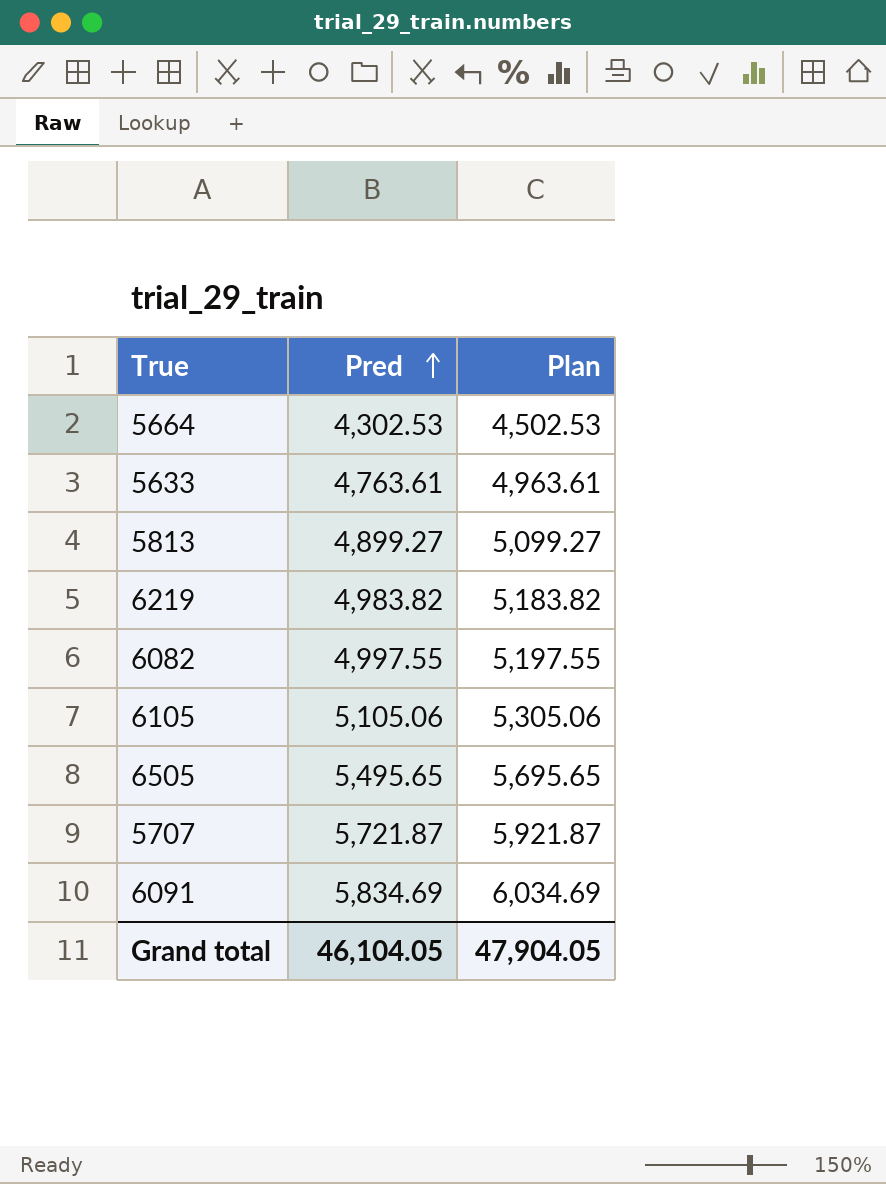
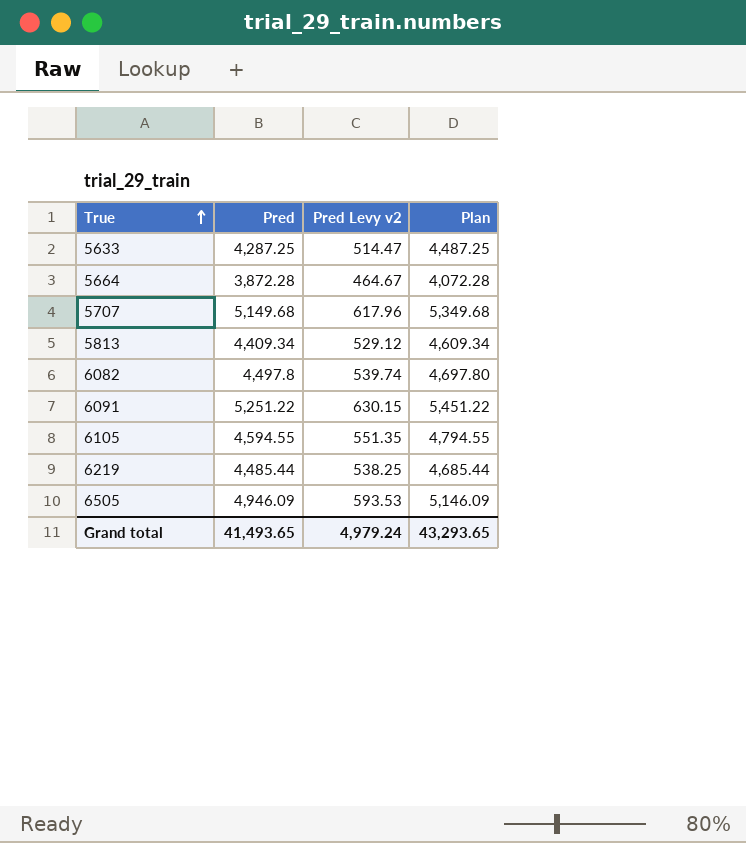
row order: Pred ascending -> True ascending
column Pred Levy v2 | formula: none -> [Pred] * 0.12
5633 | Pred: 4,763.61 -> 4,287.25
5633 | Plan: 4,963.61 -> 4,487.25
5664 | Pred: 4,302.53 -> 3,872.28
5664 | Plan: 4,502.53 -> 4,072.28
5707 | Pred: 5,721.87 -> 5,149.68
5707 | Plan: 5,921.87 -> 5,349.68
5813 | Pred: 4,899.27 -> 4,409.34
5813 | Plan: 5,099.27 -> 4,609.34
6082 | Pred: 4,997.55 -> 4,497.8
6082 | Plan: 5,197.55 -> 4,697.80
6091 | Pred: 5,834.69 -> 5,251.22
6091 | Plan: 6,034.69 -> 5,451.22
6105 | Pred: 5,105.06 -> 4,594.55
6105 | Plan: 5,305.06 -> 4,794.55
6219 | Pred: 4,983.82 -> 4,485.44
6219 | Plan: 5,183.82 -> 4,685.44
6505 | Pred: 5,495.65 -> 4,946.09
6505 | Plan: 5,695.65 -> 5,146.09
Grand total | Pred: 46,104.05 -> 41,493.65
Grand total | Plan: 47,904.05 -> 43,293.65

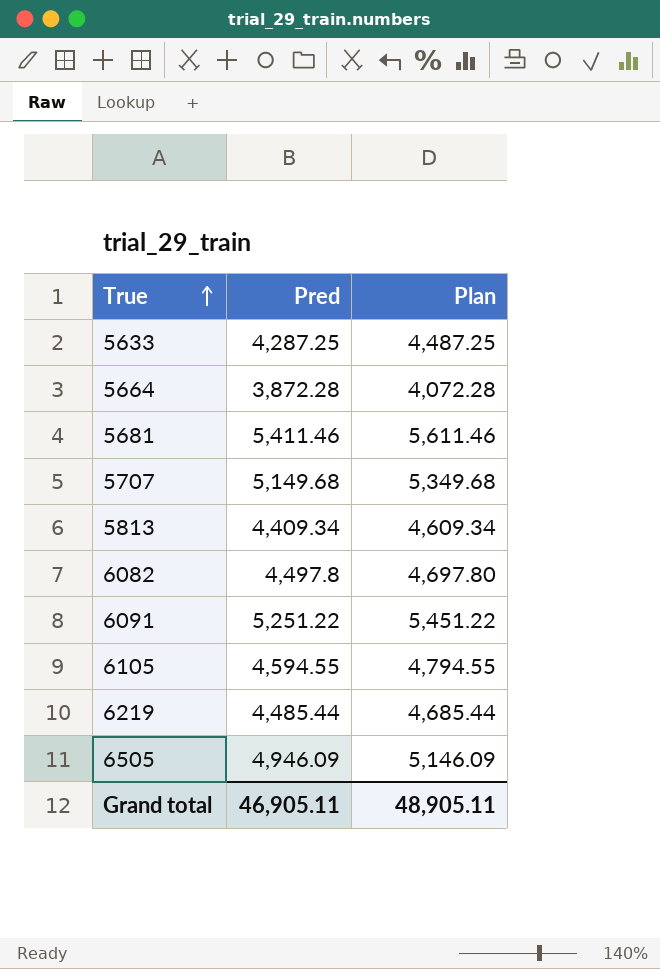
column Pred Levy v2 | formula: [Pred] * 0.12 -> none
row 5681: none -> 5,411.46 | 5,611.46
Grand total | Pred: 41,493.65 -> 46,905.11
Grand total | Plan: 43,293.65 -> 48,905.11

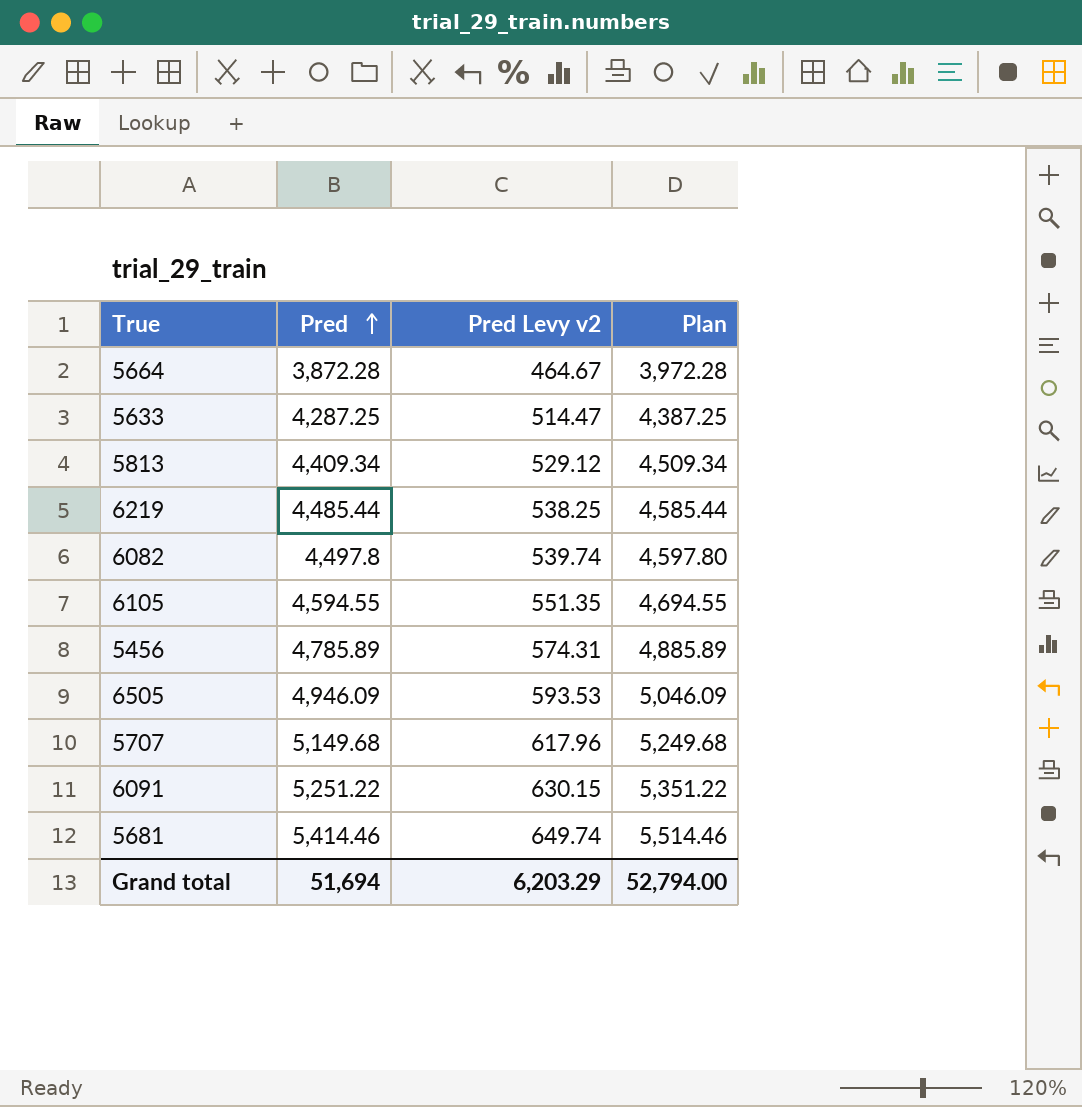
row order: True ascending -> Pred ascending
column Pred Levy v2 | formula: none -> [Pred] * 0.12
column Plan | formula: [Pred] + 200 -> [Pred] + 100
row 5456: none -> 4,785.89 | 574.31 | 4,885.89
5681 | Pred: 5,411.46 -> 5,414.46
Grand total | Pred: 46,905.11 -> 51,694
Grand total | Plan: 48,905.11 -> 52,794.00

